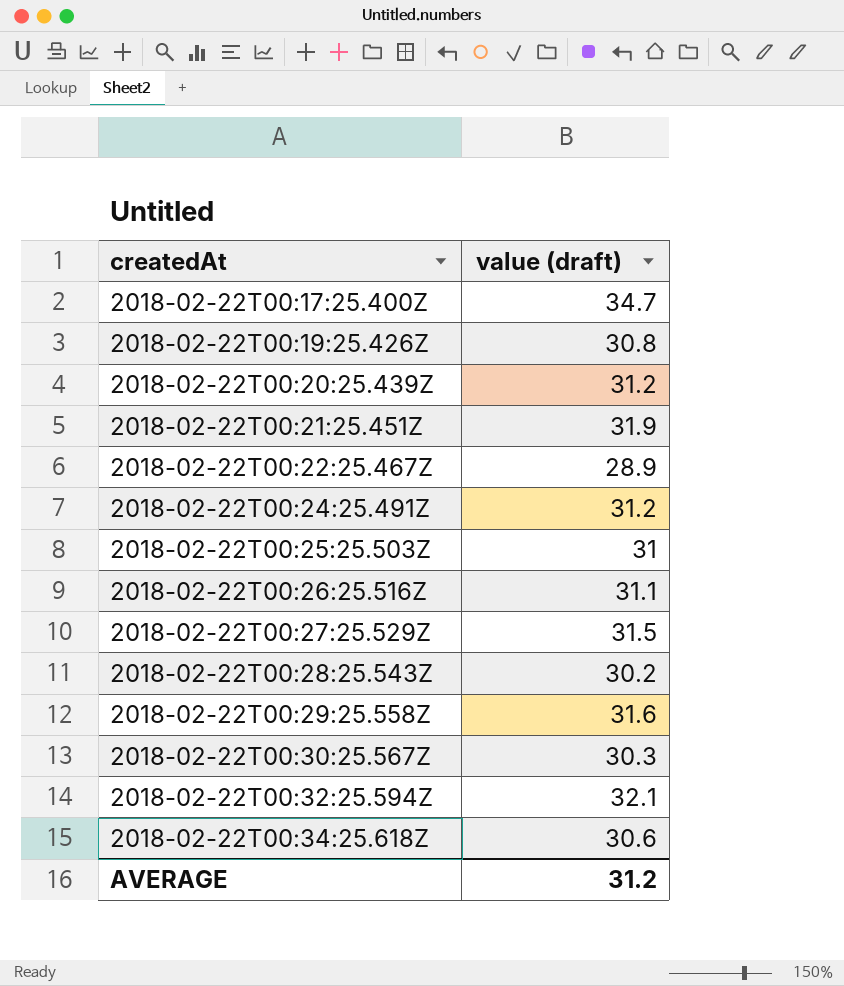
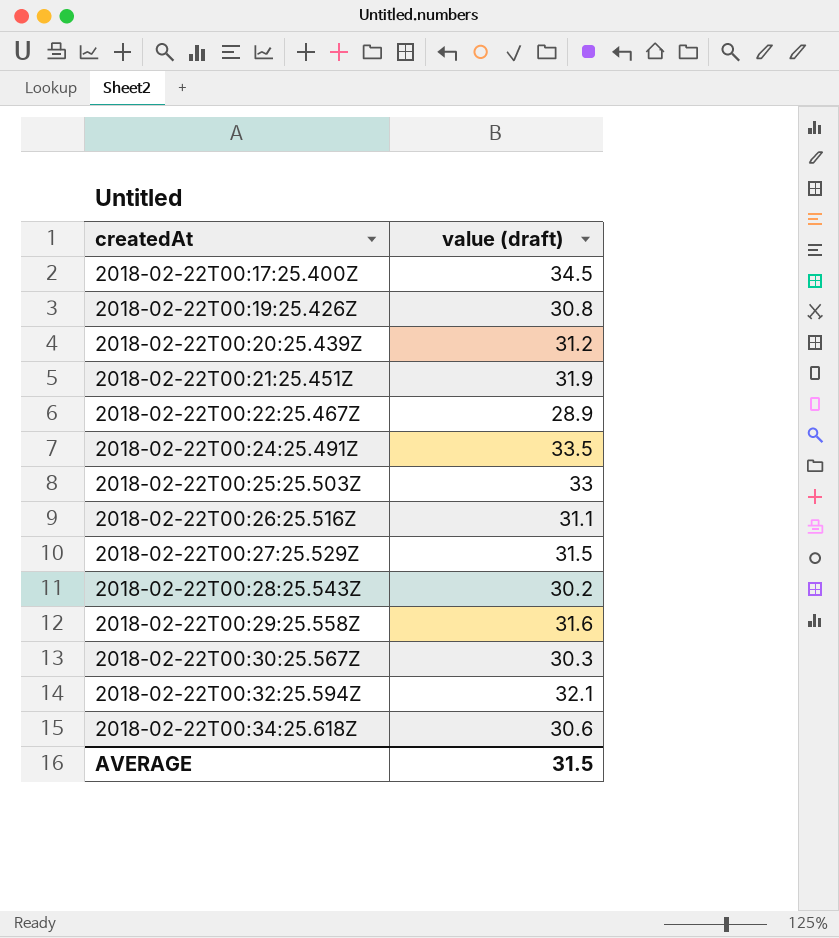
2018-02-22T00:17:25.400Z | value (draft): 34.7 -> 34.5
2018-02-22T00:24:25.491Z | value (draft): 31.2 -> 33.5
2018-02-22T00:25:25.503Z | value (draft): 31 -> 33
AVERAGE | value (draft): 31.2 -> 31.5

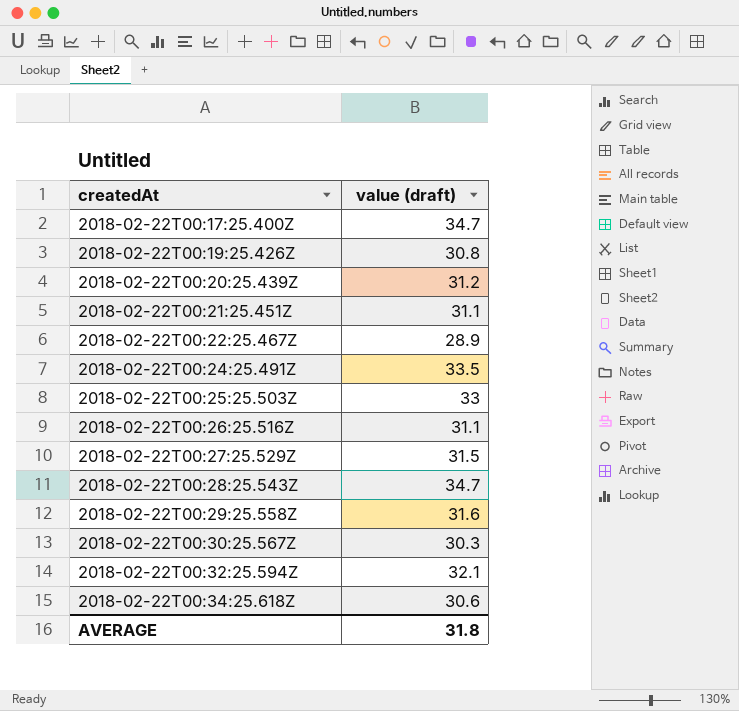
2018-02-22T00:17:25.400Z | value (draft): 34.5 -> 34.7
2018-02-22T00:21:25.451Z | value (draft): 31.9 -> 31.1
2018-02-22T00:28:25.543Z | value (draft): 30.2 -> 34.7
AVERAGE | value (draft): 31.5 -> 31.8

